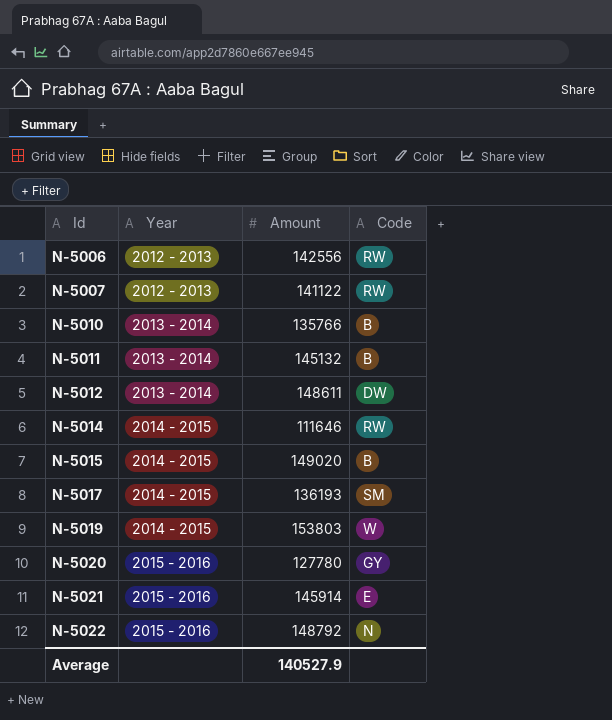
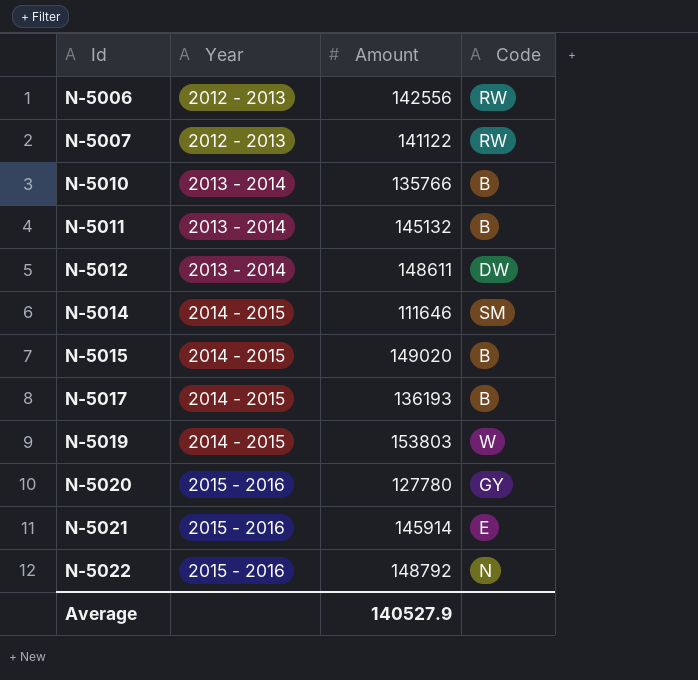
N-5014 | Code: RW -> SM
N-5017 | Code: SM -> B

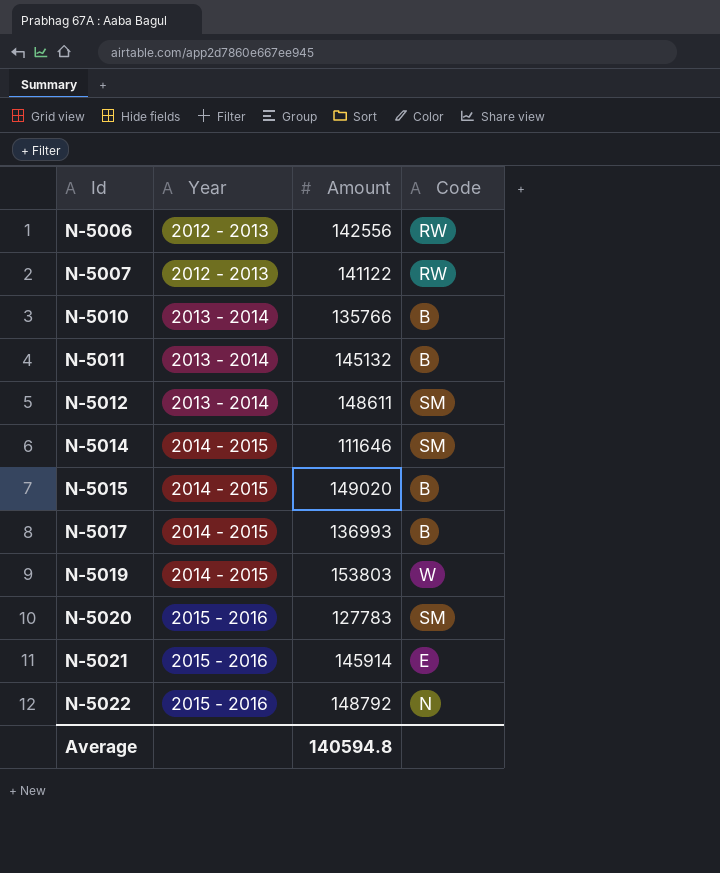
N-5012 | Code: DW -> SM
N-5017 | Amount: 136193 -> 136993
N-5020 | Amount: 127780 -> 127783
N-5020 | Code: GY -> SM
Average | Amount: 140527.9 -> 140594.8

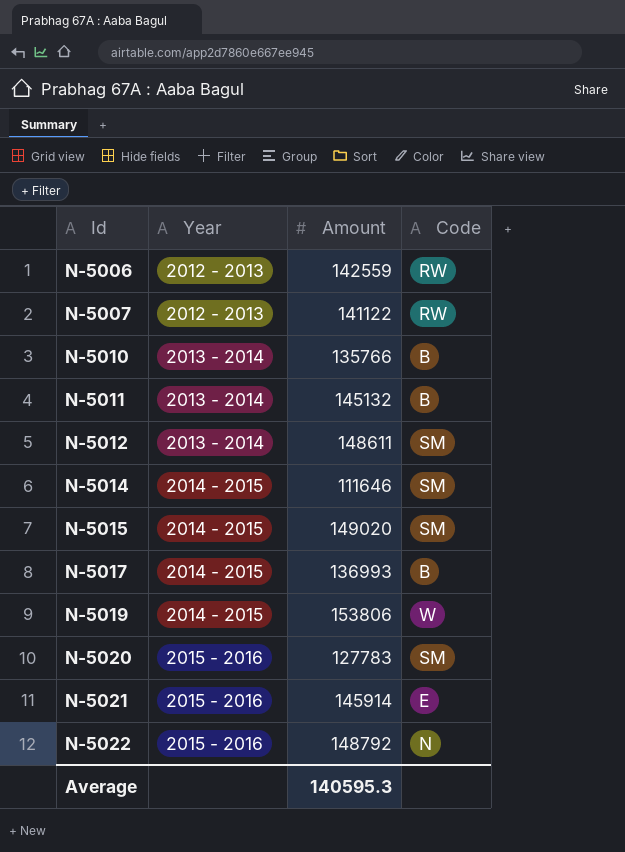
N-5006 | Amount: 142556 -> 142559
N-5015 | Code: B -> SM
N-5019 | Amount: 153803 -> 153806
Average | Amount: 140594.8 -> 140595.3

